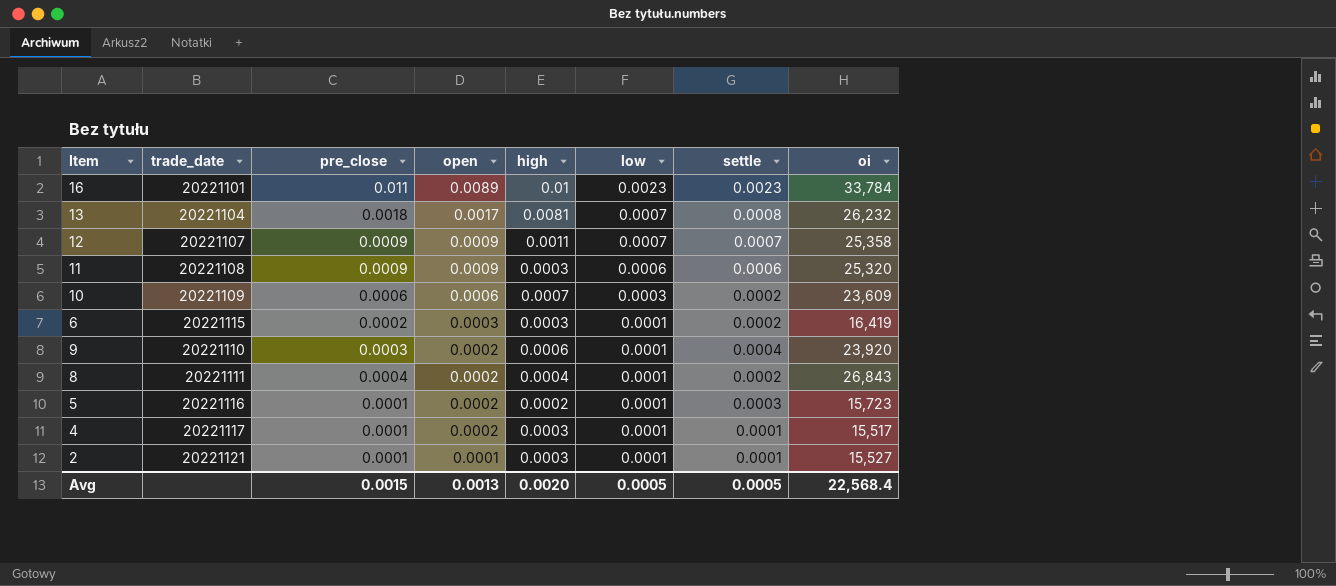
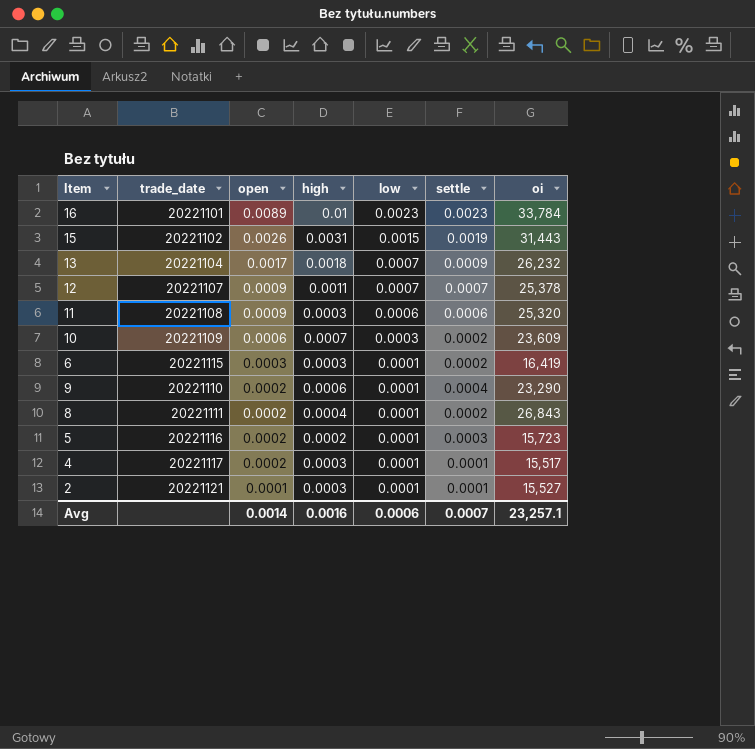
column pre_close | position: 3 -> none
row 15: none -> 20221102 | 0.0026 | 0.0031 | 0.0015 | 0.0019 | 31,443
13 | high: 0.0081 -> 0.0018
13 | settle: 0.0008 -> 0.0009
12 | oi: 25,358 -> 25,378
9 | oi: 23,920 -> 23,290
Avg | open: 0.0013 -> 0.0014
Avg | high: 0.0020 -> 0.0016
Avg | low: 0.0005 -> 0.0006
Avg | settle: 0.0005 -> 0.0007
Avg | oi: 22,568.4 -> 23,257.1

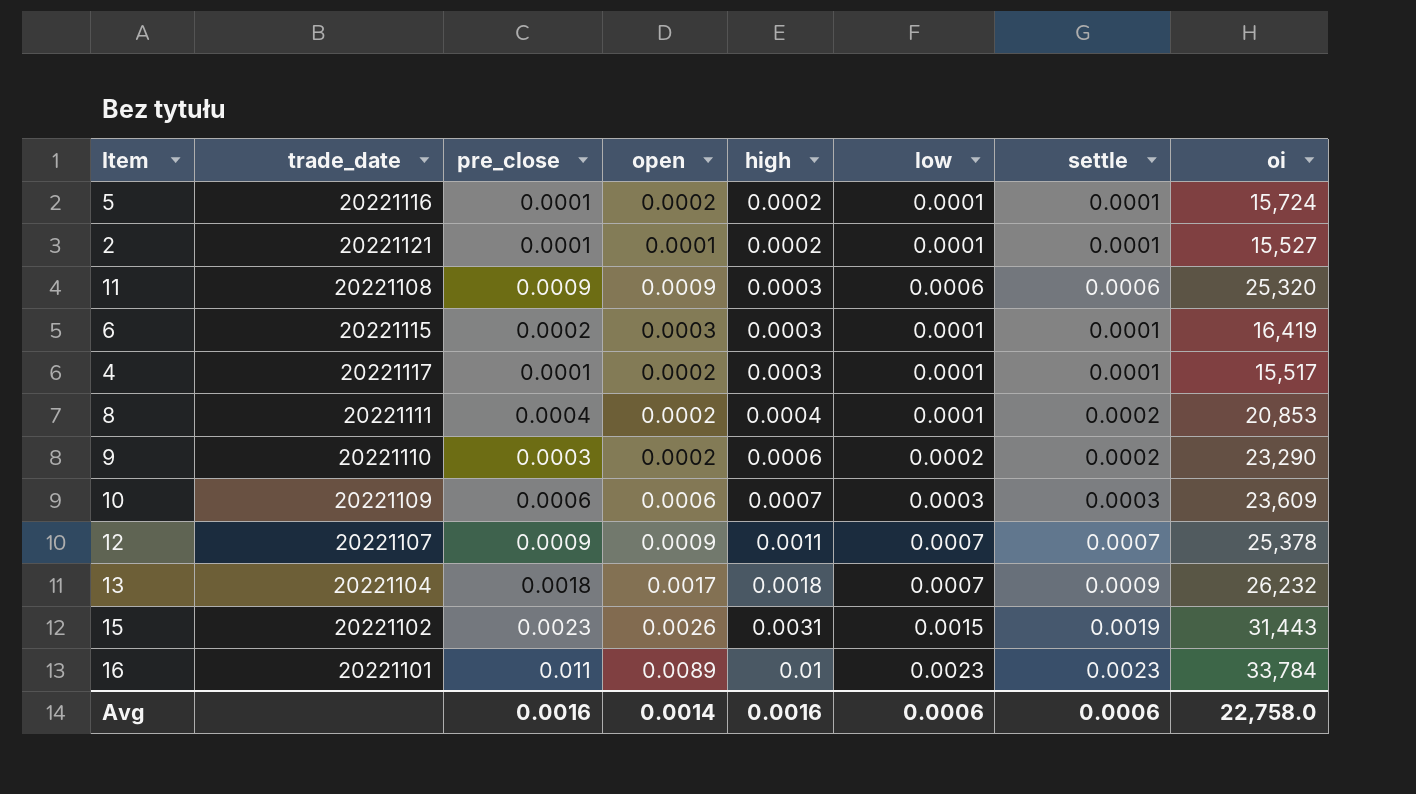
row order: open descending -> high ascending
column pre_close | position: none -> 3
5 | settle: 0.0003 -> 0.0001
5 | oi: 15,723 -> 15,724
2 | high: 0.0003 -> 0.0002
6 | settle: 0.0002 -> 0.0001
8 | oi: 26,843 -> 20,853
9 | low: 0.0001 -> 0.0002
9 | settle: 0.0004 -> 0.0002
10 | settle: 0.0002 -> 0.0003
Avg | settle: 0.0007 -> 0.0006
Avg | oi: 23,257.1 -> 22,758.0

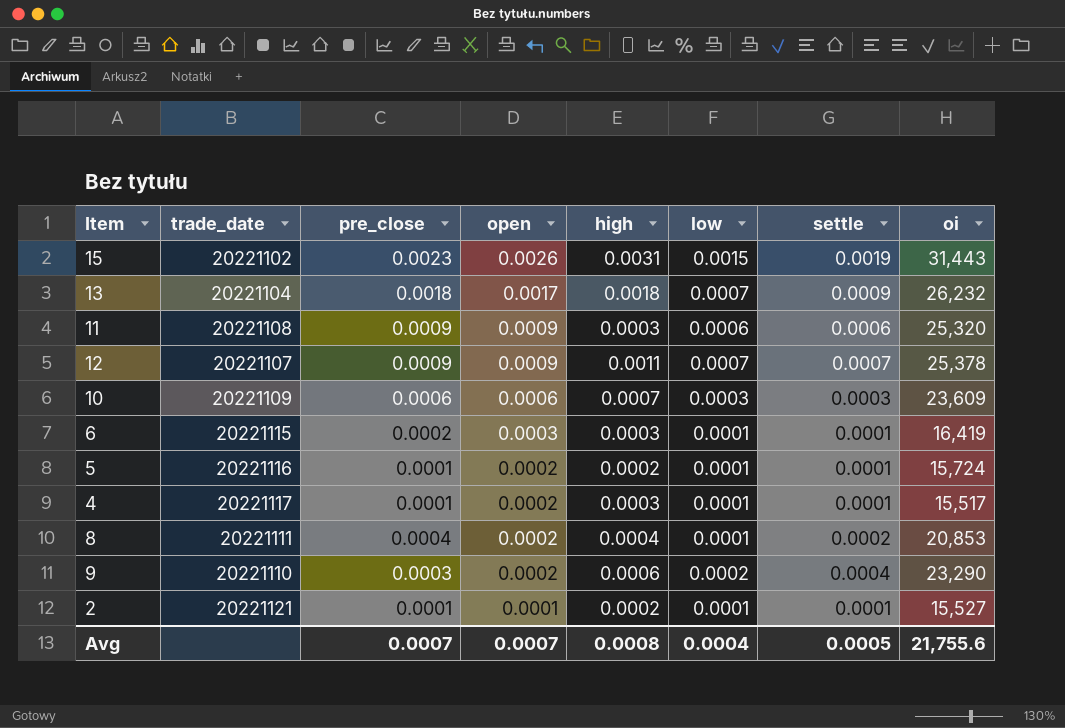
row order: high ascending -> open descending
row 16: 20221101 | 0.011 | 0.0089 | 0.01 | 0.0023 | 0.0023 | 33,784 -> none
9 | settle: 0.0002 -> 0.0004
Avg | pre_close: 0.0016 -> 0.0007
Avg | open: 0.0014 -> 0.0007
Avg | high: 0.0016 -> 0.0008
Avg | low: 0.0006 -> 0.0004
Avg | settle: 0.0006 -> 0.0005
Avg | oi: 22,758.0 -> 21,755.6

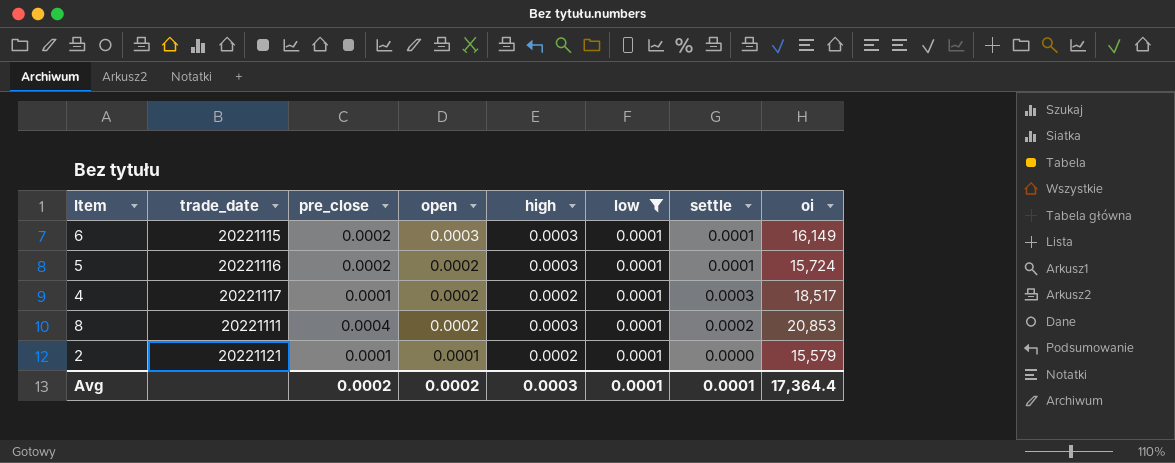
filter: none -> low = 0.0001
6 | oi: 16,419 -> 16,149
5 | pre_close: 0.0001 -> 0.0002
5 | high: 0.0002 -> 0.0003
4 | high: 0.0003 -> 0.0002
4 | settle: 0.0001 -> 0.0003
4 | oi: 15,517 -> 18,517
8 | high: 0.0004 -> 0.0003
2 | settle: 0.0001 -> 0.0000
2 | oi: 15,527 -> 15,579
Avg | pre_close: 0.0007 -> 0.0002
Avg | open: 0.0007 -> 0.0002
Avg | high: 0.0008 -> 0.0003
Avg | low: 0.0004 -> 0.0001
Avg | settle: 0.0005 -> 0.0001
Avg | oi: 21,755.6 -> 17,364.4

